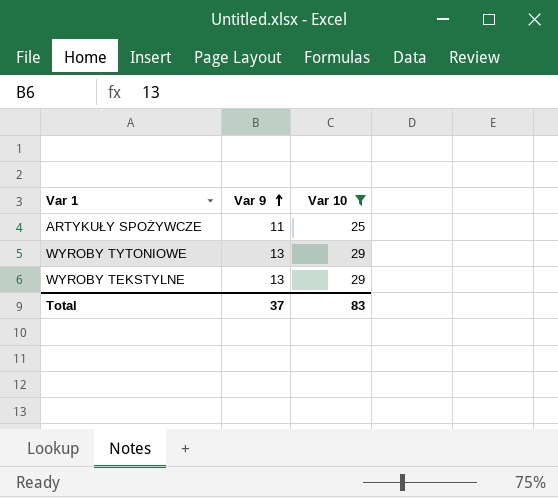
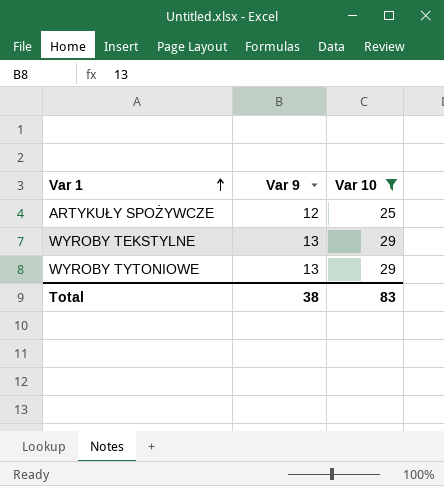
row order: Var 9 ascending -> Var 1 ascending
ARTYKUŁY SPOŻYWCZE | Var 9: 11 -> 12
Total | Var 9: 37 -> 38

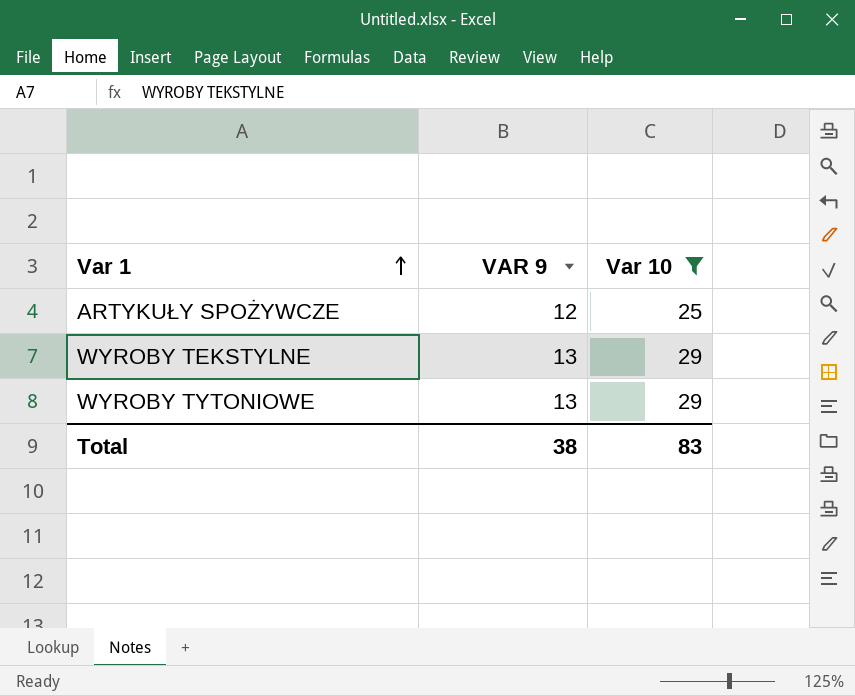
column name: Var 9 -> VAR 9

